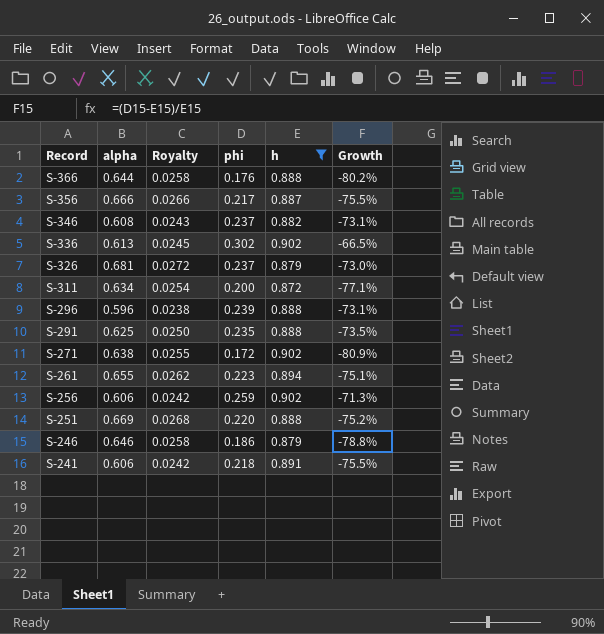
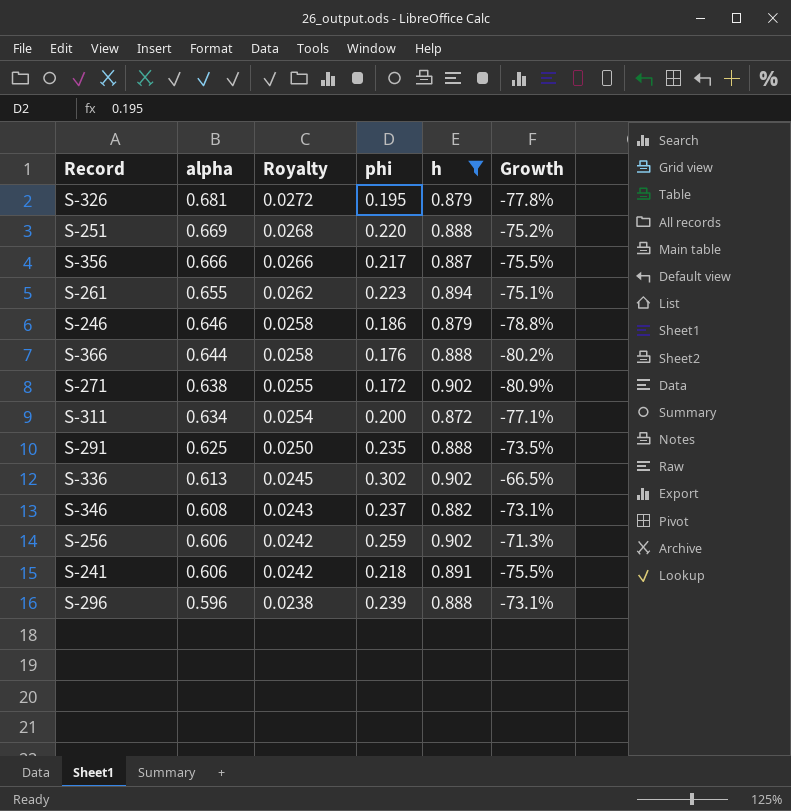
row order: Record descending -> alpha descending
S-326 | phi: 0.237 -> 0.195
S-326 | Growth: -73.0% -> -77.8%

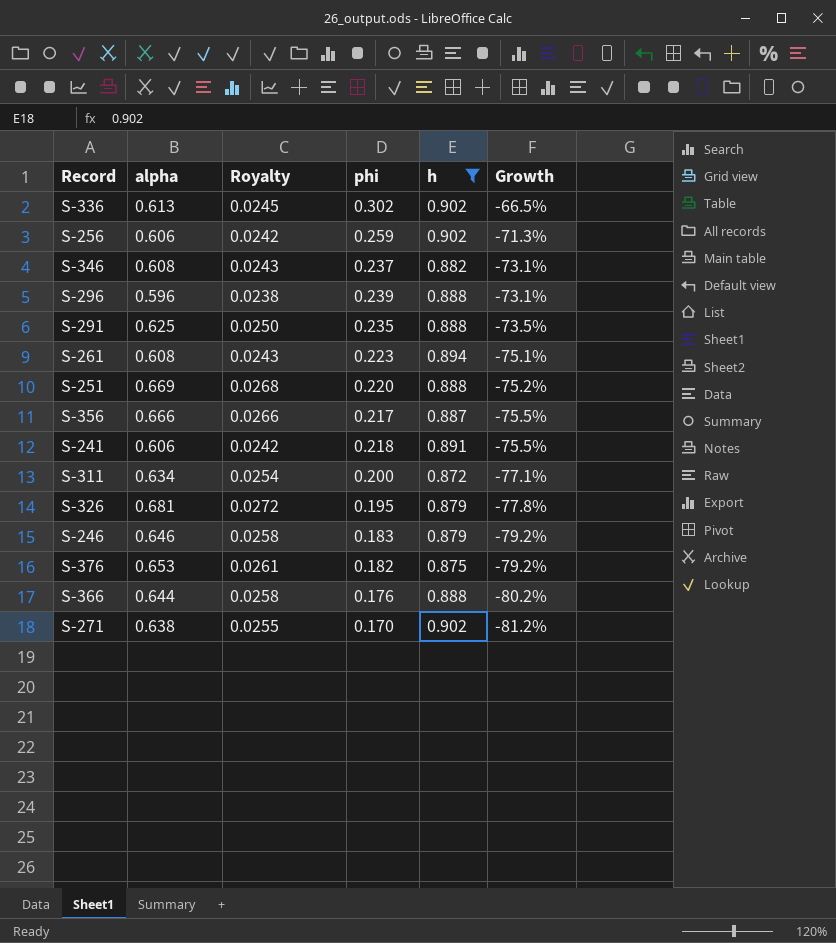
row order: alpha descending -> Growth descending
S-261 | alpha: 0.655 -> 0.608
S-261 | Royalty: 0.0262 -> 0.0243
S-246 | phi: 0.186 -> 0.183
S-246 | Growth: -78.8% -> -79.2%
row S-376: none -> 0.653 | 0.0261 | 0.182 | 0.875 | -79.2%
S-271 | phi: 0.172 -> 0.170
S-271 | Growth: -80.9% -> -81.2%

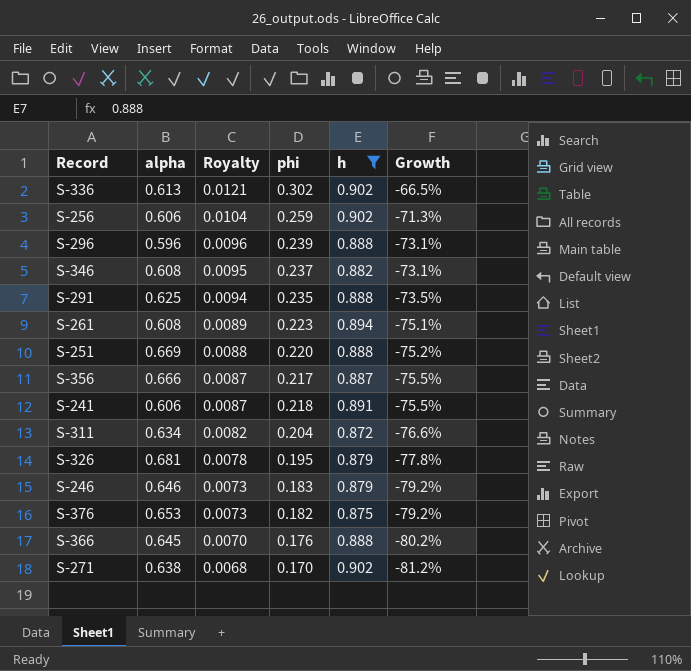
row order: Growth descending -> Royalty descending
column Royalty | formula: [alpha] * 0.04 -> [phi] * 0.04
S-311 | phi: 0.200 -> 0.204
S-311 | Growth: -77.1% -> -76.6%
S-366 | alpha: 0.644 -> 0.645

